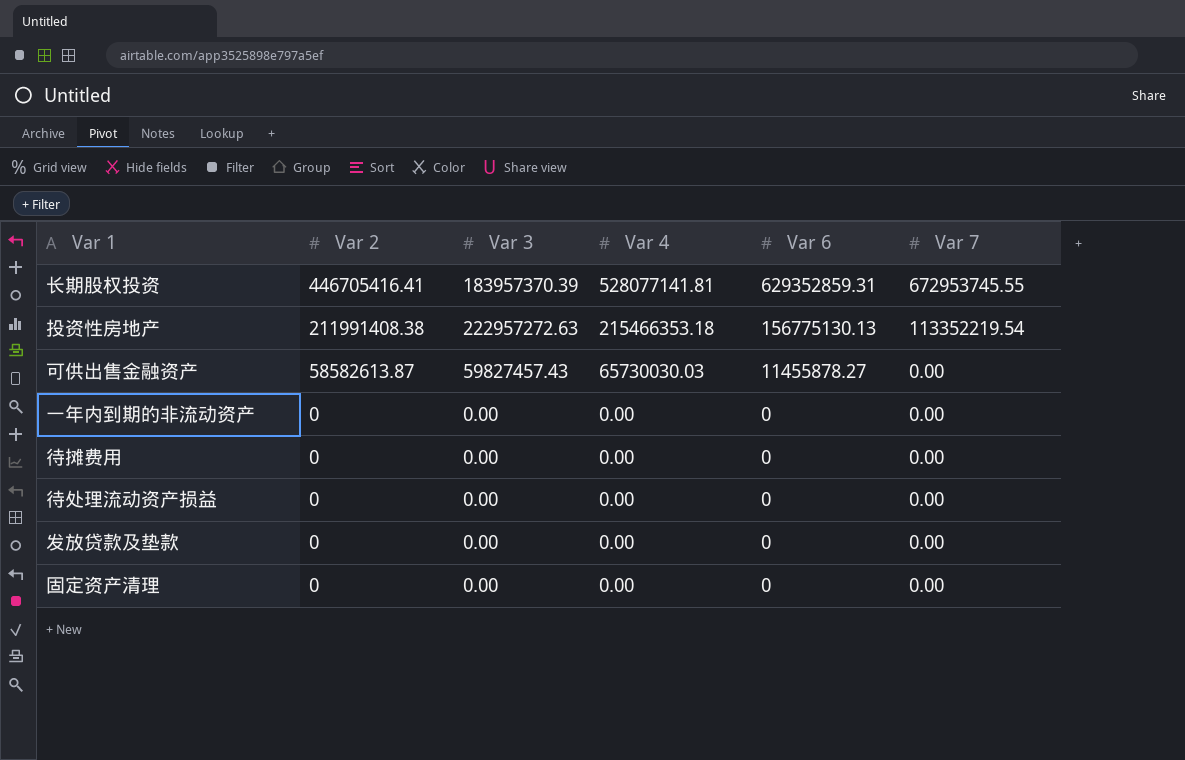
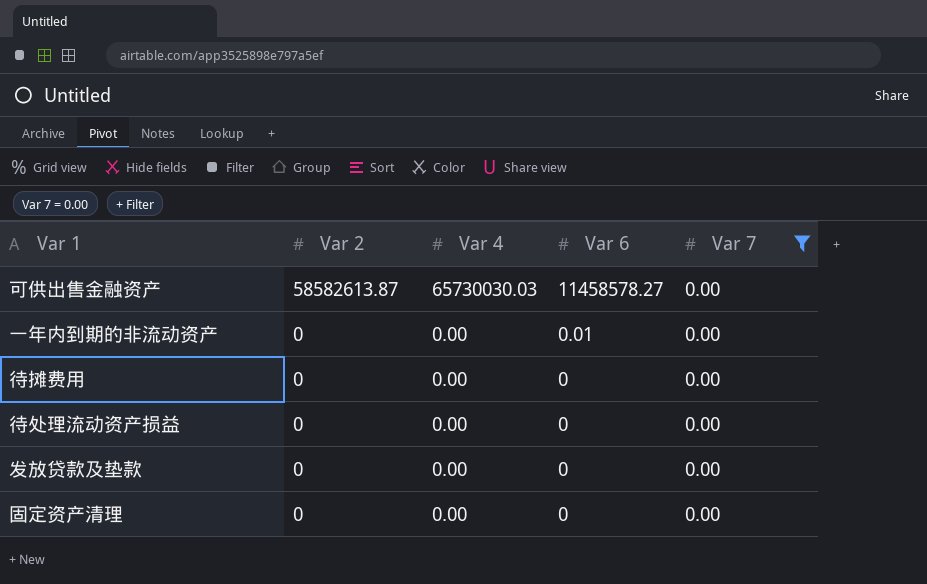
filter: none -> Var 7 = 0.00
column Var 3 | position: 3 -> none
可供出售金融资产 | Var 6: 11455878.27 -> 11458578.27
一年内到期的非流动资产 | Var 6: 0 -> 0.01

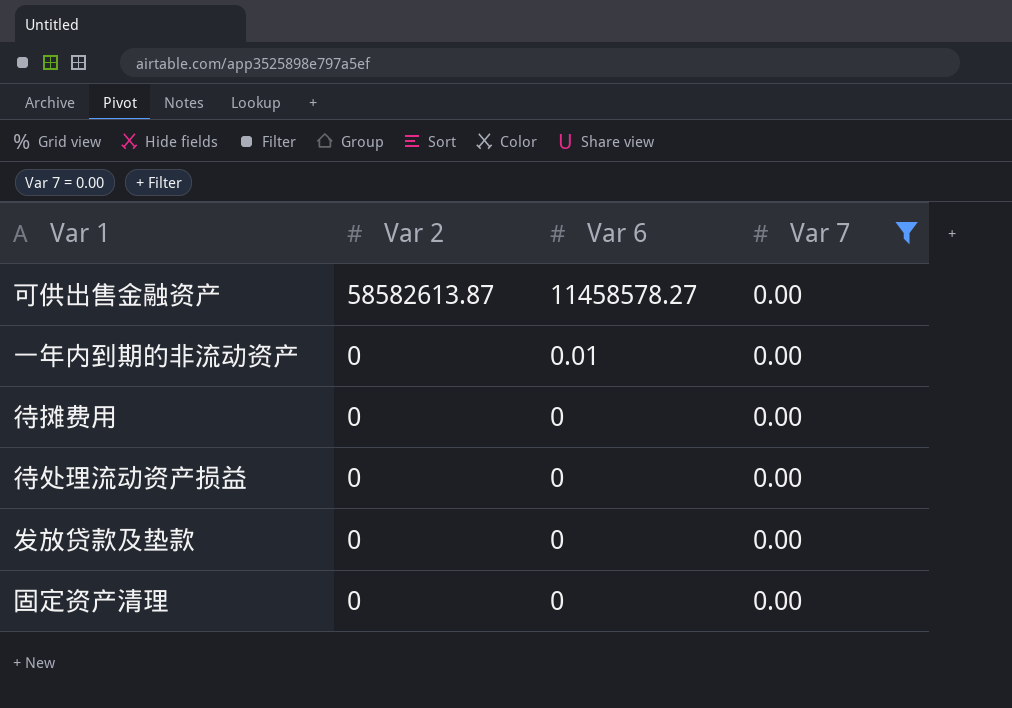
column Var 4 | position: 3 -> none

